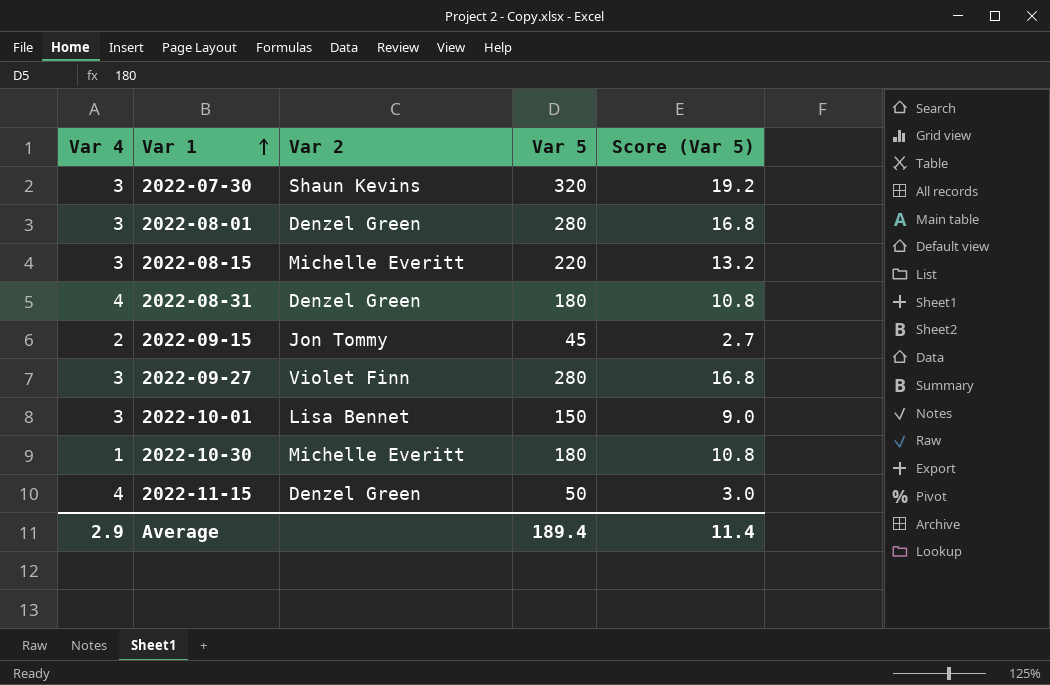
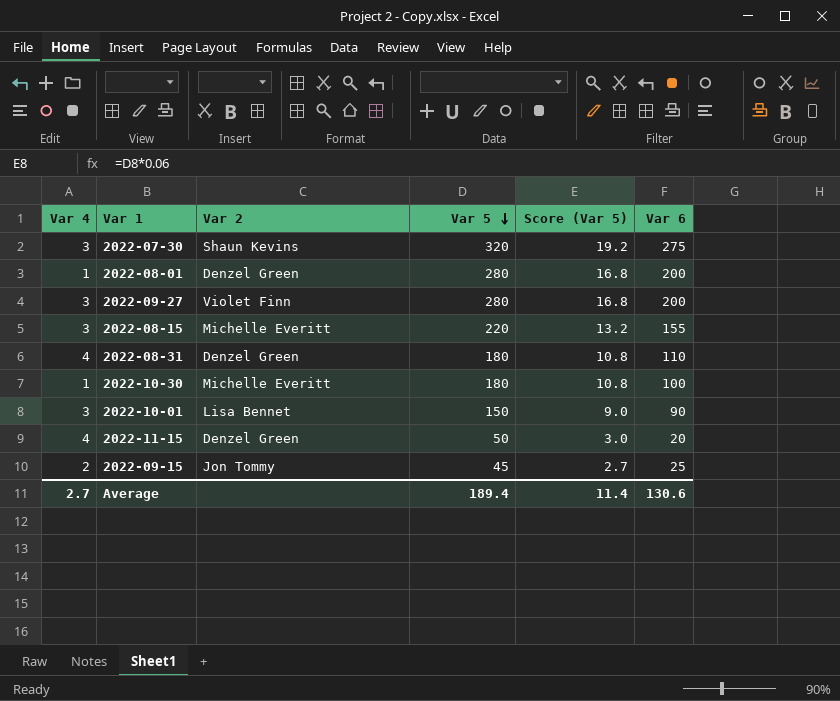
row order: Var 1 ascending -> Var 5 descending
column Var 6 | position: none -> 6
2022-08-01 | Var 4: 3 -> 1
Average | Var 4: 2.9 -> 2.7

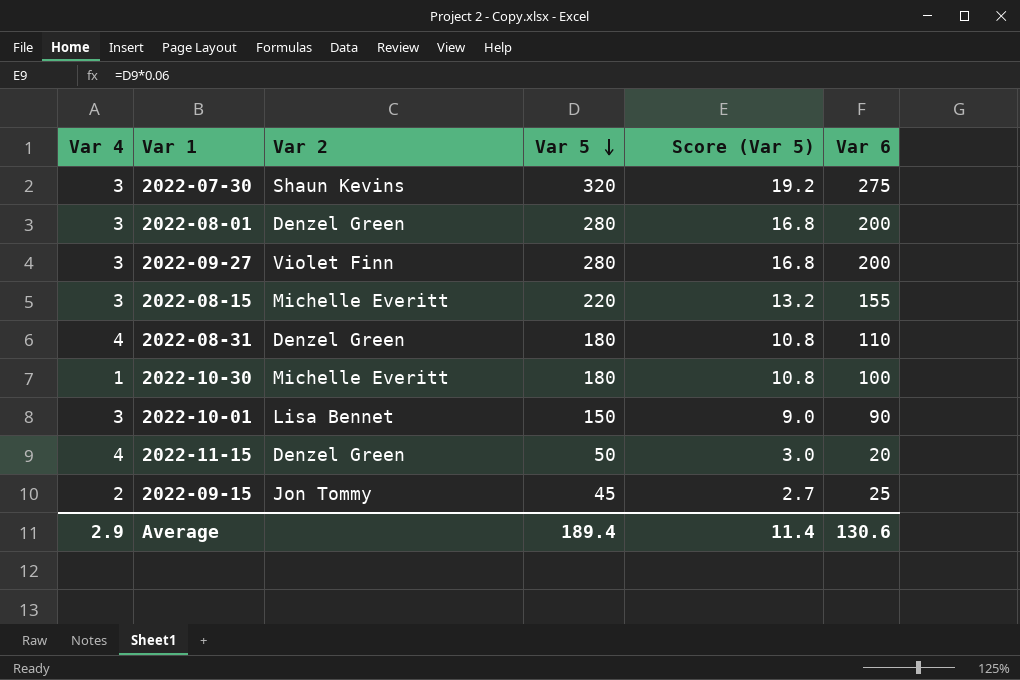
2022-08-01 | Var 4: 1 -> 3
Average | Var 4: 2.7 -> 2.9

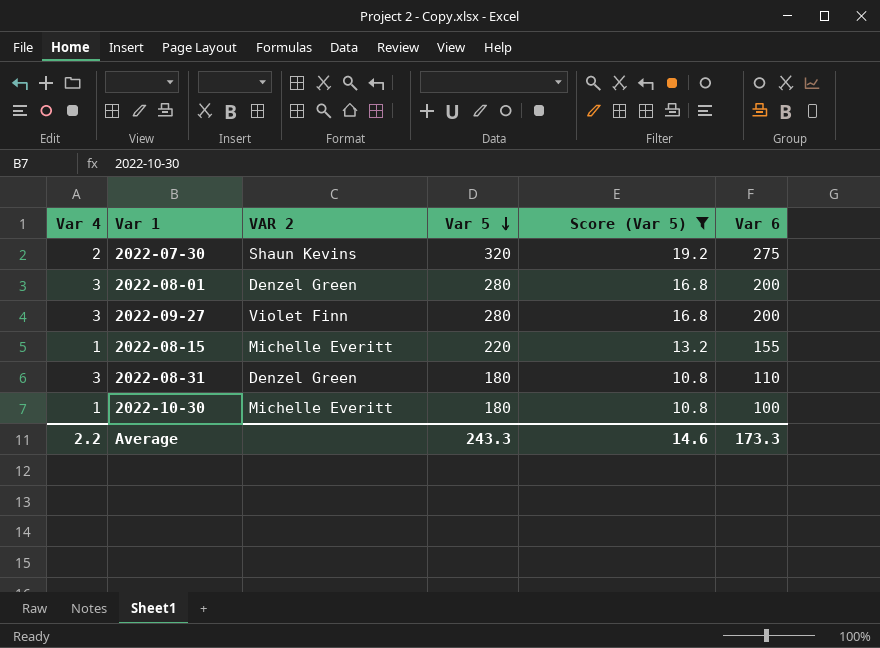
filter: none -> Score (Var 5) >= 10.8
column name: Var 2 -> VAR 2
2022-07-30 | Var 4: 3 -> 2
2022-08-15 | Var 4: 3 -> 1
2022-08-31 | Var 4: 4 -> 3
Average | Var 4: 2.9 -> 2.2
Average | Var 5: 189.4 -> 243.3
Average | Score (Var 5): 11.4 -> 14.6
Average | Var 6: 130.6 -> 173.3

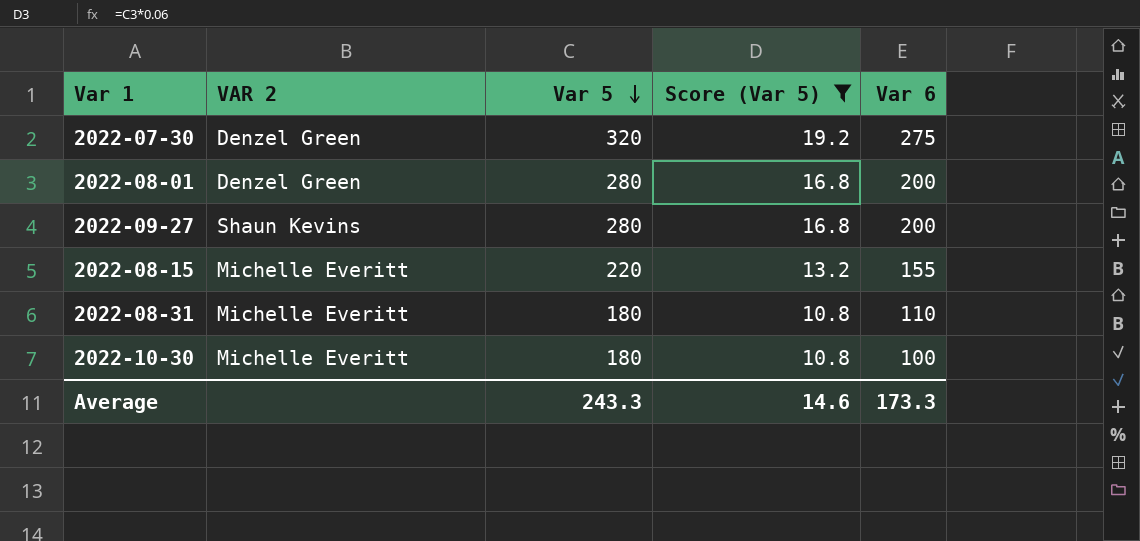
column Var 4 | position: 1 -> none
2022-07-30 | VAR 2: Shaun Kevins -> Denzel Green
2022-09-27 | VAR 2: Violet Finn -> Shaun Kevins
2022-08-31 | VAR 2: Denzel Green -> Michelle Everitt

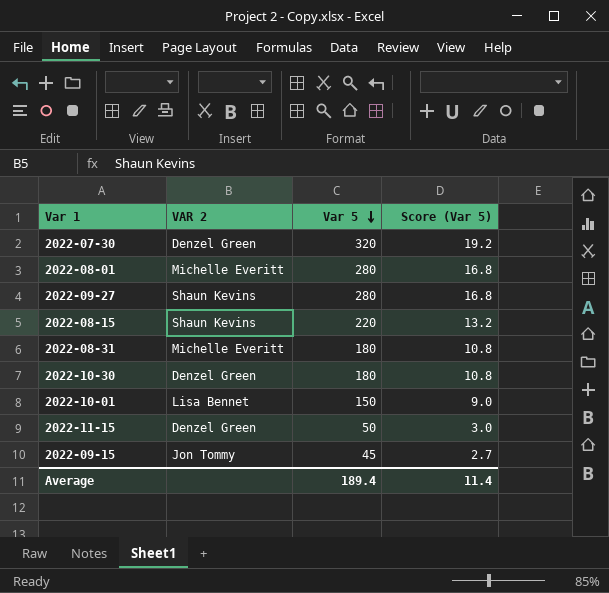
filter: Score (Var 5) >= 10.8 -> none
column Var 6 | position: 5 -> none
2022-08-01 | VAR 2: Denzel Green -> Michelle Everitt
2022-08-15 | VAR 2: Michelle Everitt -> Shaun Kevins
2022-10-30 | VAR 2: Michelle Everitt -> Denzel Green
Average | Var 5: 243.3 -> 189.4
Average | Score (Var 5): 14.6 -> 11.4

